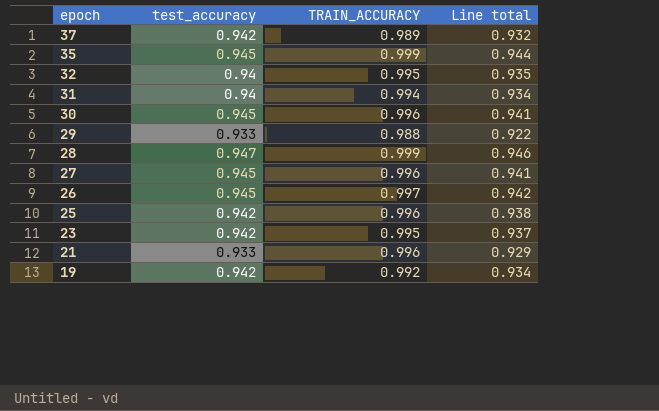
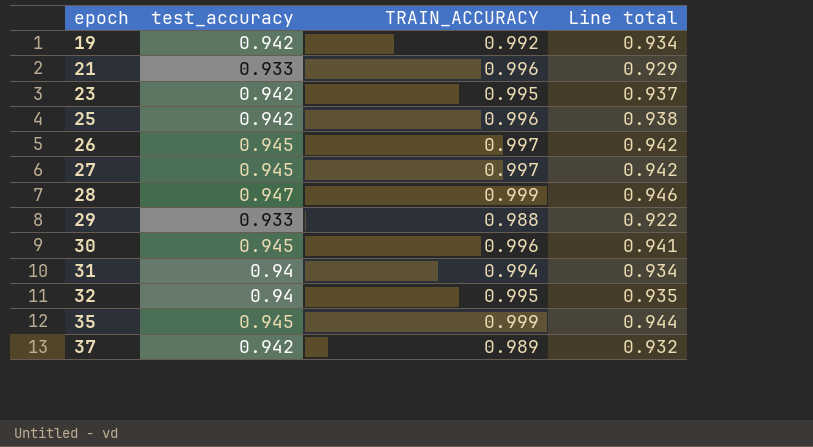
row order: epoch descending -> epoch ascending
27 | TRAIN_ACCURACY: 0.996 -> 0.997
27 | Line total: 0.941 -> 0.942

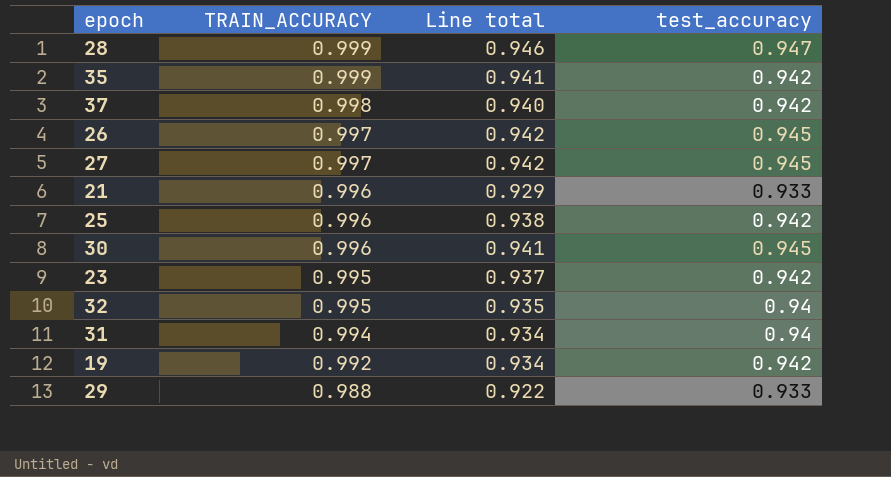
row order: epoch ascending -> TRAIN_ACCURACY descending
column test_accuracy | position: 2 -> 4
35 | Line total: 0.944 -> 0.941
35 | test_accuracy: 0.945 -> 0.942
37 | TRAIN_ACCURACY: 0.989 -> 0.998
37 | Line total: 0.932 -> 0.940

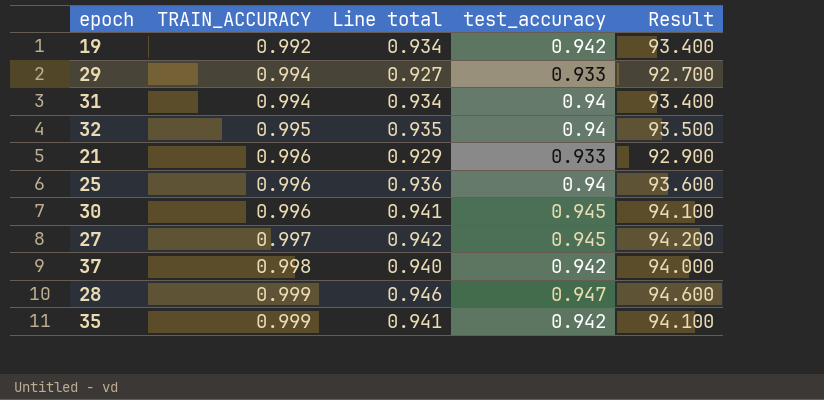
row order: TRAIN_ACCURACY descending -> TRAIN_ACCURACY ascending
column Result | formula: none -> [Line total] * 100
row 26: 0.997 | 0.942 | 0.945 -> none
row 23: 0.995 | 0.937 | 0.942 -> none
29 | TRAIN_ACCURACY: 0.988 -> 0.994
29 | Line total: 0.922 -> 0.927
25 | Line total: 0.938 -> 0.936
25 | test_accuracy: 0.942 -> 0.94

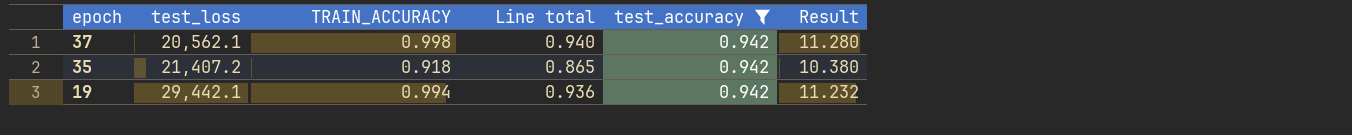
filter: none -> test_accuracy = 0.942
row order: TRAIN_ACCURACY ascending -> epoch descending
column test_loss | position: none -> 2
column Result | formula: [Line total] * 100 -> [Line total] * 12
35 | TRAIN_ACCURACY: 0.999 -> 0.918
35 | Line total: 0.941 -> 0.865
19 | TRAIN_ACCURACY: 0.992 -> 0.994
19 | Line total: 0.934 -> 0.936

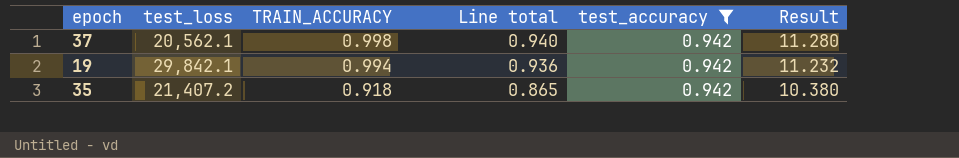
row order: epoch descending -> TRAIN_ACCURACY descending
19 | test_loss: 29,442.1 -> 29,842.1

